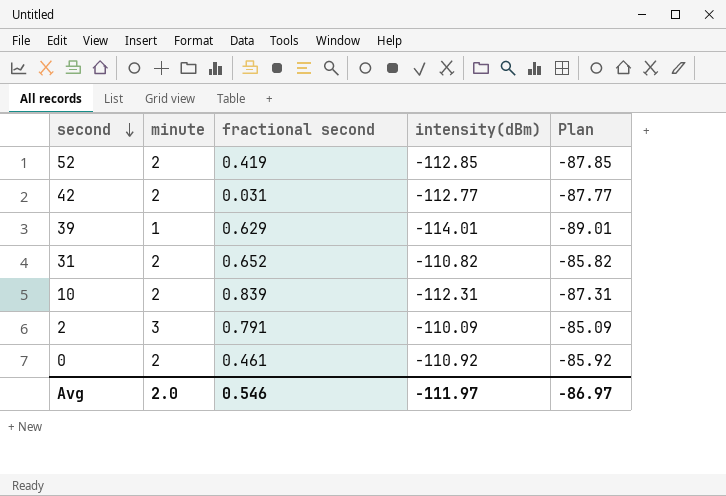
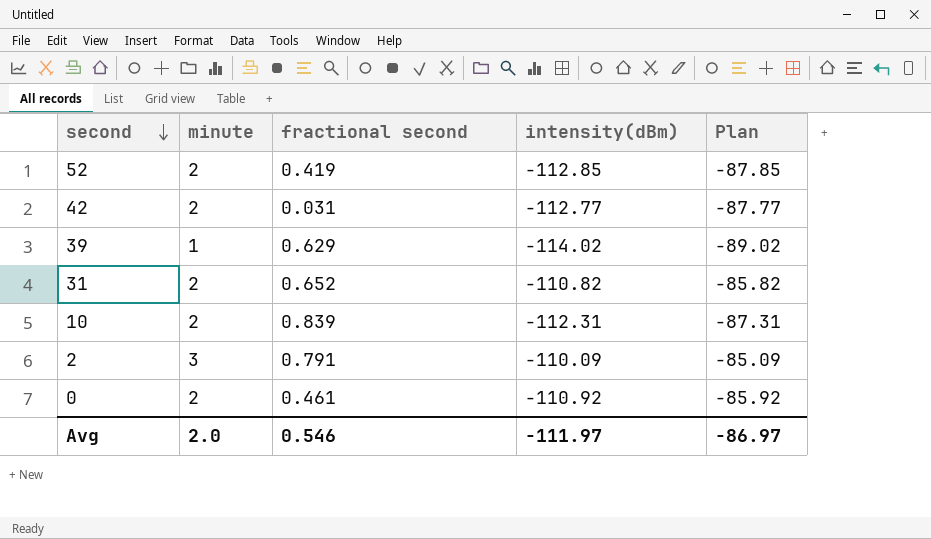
39 | intensity(dBm): -114.01 -> -114.02
39 | Plan: -89.01 -> -89.02

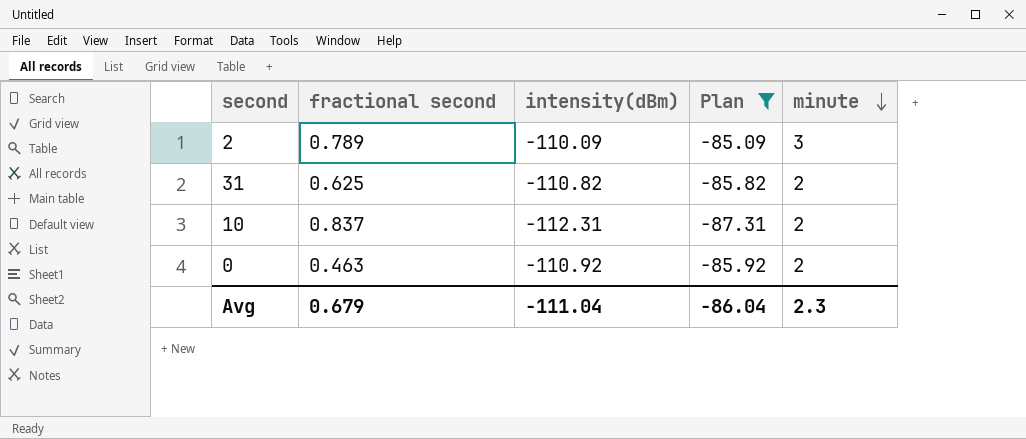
filter: none -> Plan >= -87.31
row order: second descending -> minute descending
column minute | position: 2 -> 5
2 | fractional second: 0.791 -> 0.789
31 | fractional second: 0.652 -> 0.625
10 | fractional second: 0.839 -> 0.837
0 | fractional second: 0.461 -> 0.463
Avg | fractional second: 0.546 -> 0.679
Avg | intensity(dBm): -111.97 -> -111.04
Avg | Plan: -86.97 -> -86.04
Avg | minute: 2.0 -> 2.3

